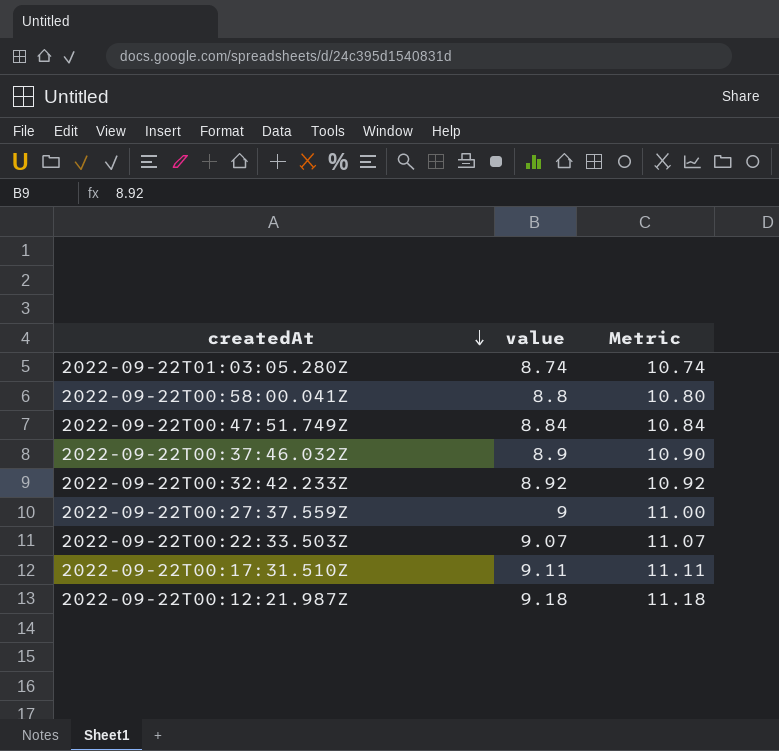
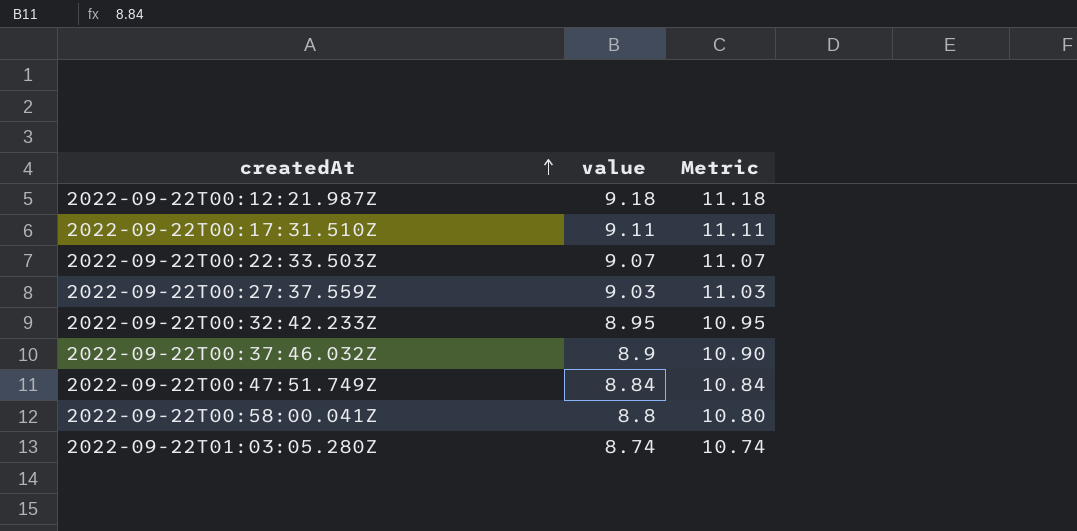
row order: createdAt descending -> createdAt ascending
2022-09-22T00:27:37.559Z | value: 9 -> 9.03
2022-09-22T00:27:37.559Z | Metric: 11.00 -> 11.03
2022-09-22T00:32:42.233Z | value: 8.92 -> 8.95
2022-09-22T00:32:42.233Z | Metric: 10.92 -> 10.95

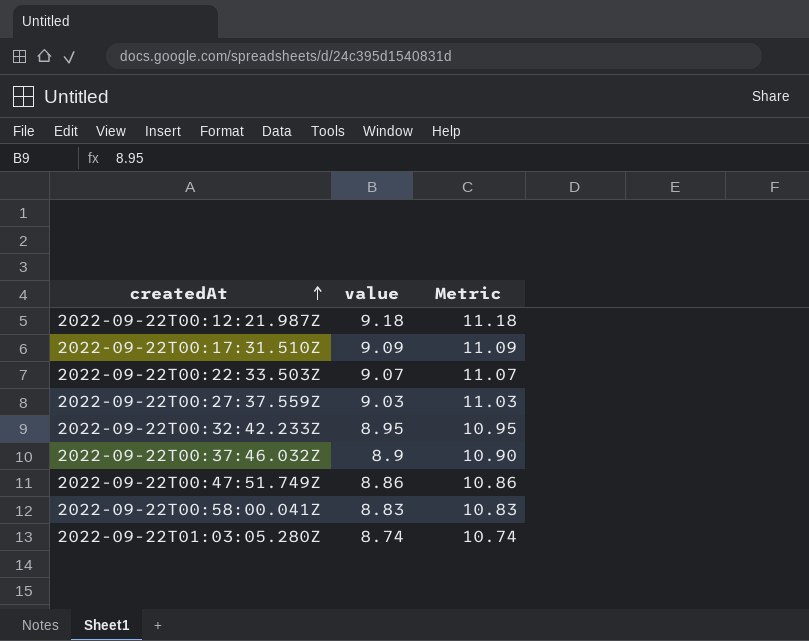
2022-09-22T00:17:31.510Z | value: 9.11 -> 9.09
2022-09-22T00:17:31.510Z | Metric: 11.11 -> 11.09
2022-09-22T00:47:51.749Z | value: 8.84 -> 8.86
2022-09-22T00:47:51.749Z | Metric: 10.84 -> 10.86
2022-09-22T00:58:00.041Z | value: 8.8 -> 8.83
2022-09-22T00:58:00.041Z | Metric: 10.80 -> 10.83

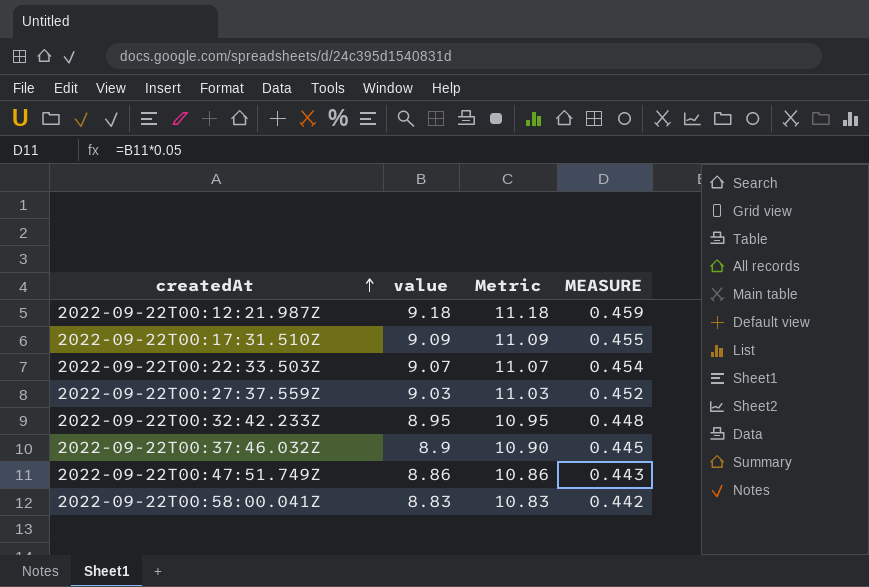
column MEASURE | formula: none -> [value] * 0.05
row 2022-09-22T01:03:05.280Z: 8.74 | 10.74 -> none

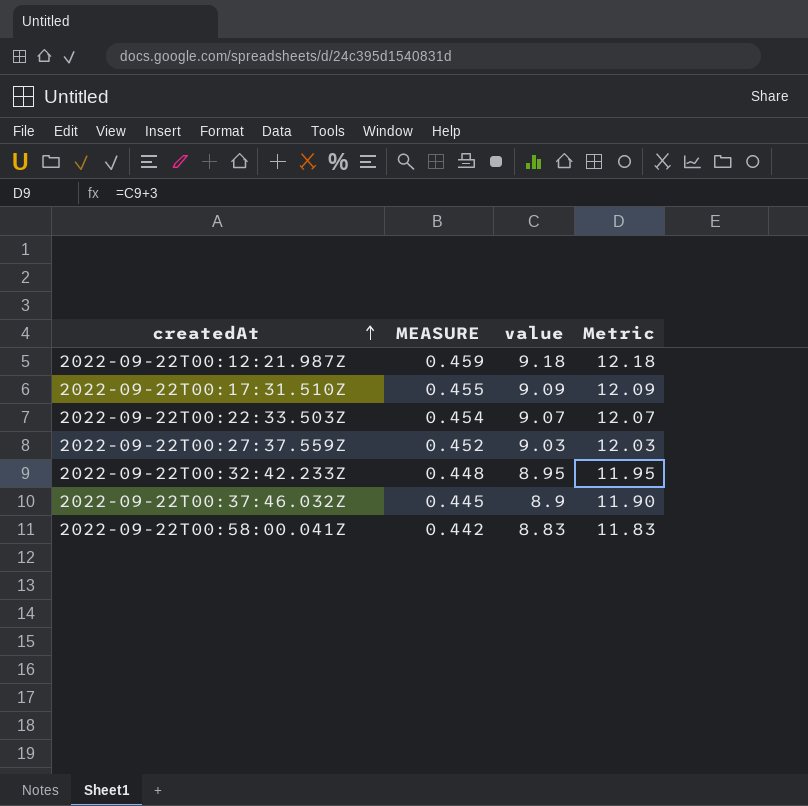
column MEASURE | position: 4 -> 2
column Metric | formula: [value] + 2 -> [value] + 3
row 2022-09-22T00:47:51.749Z: 8.86 | 10.86 | 0.443 -> none

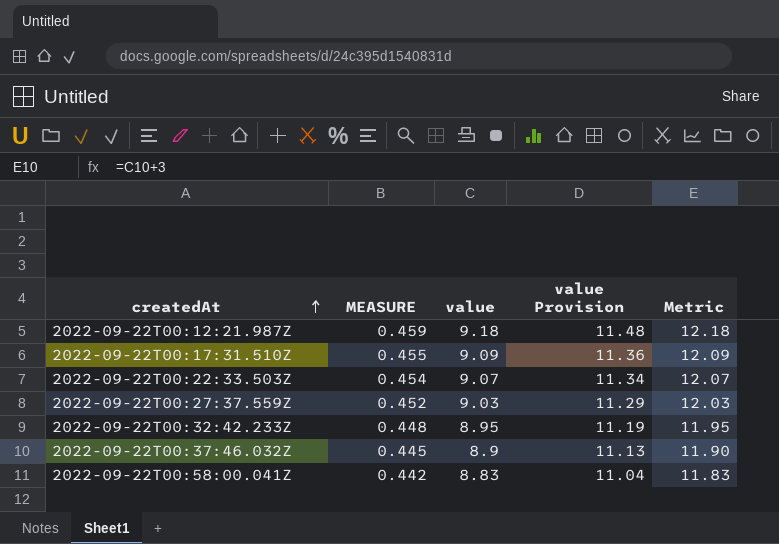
column value Provision | formula: none -> [value] * 1.25

